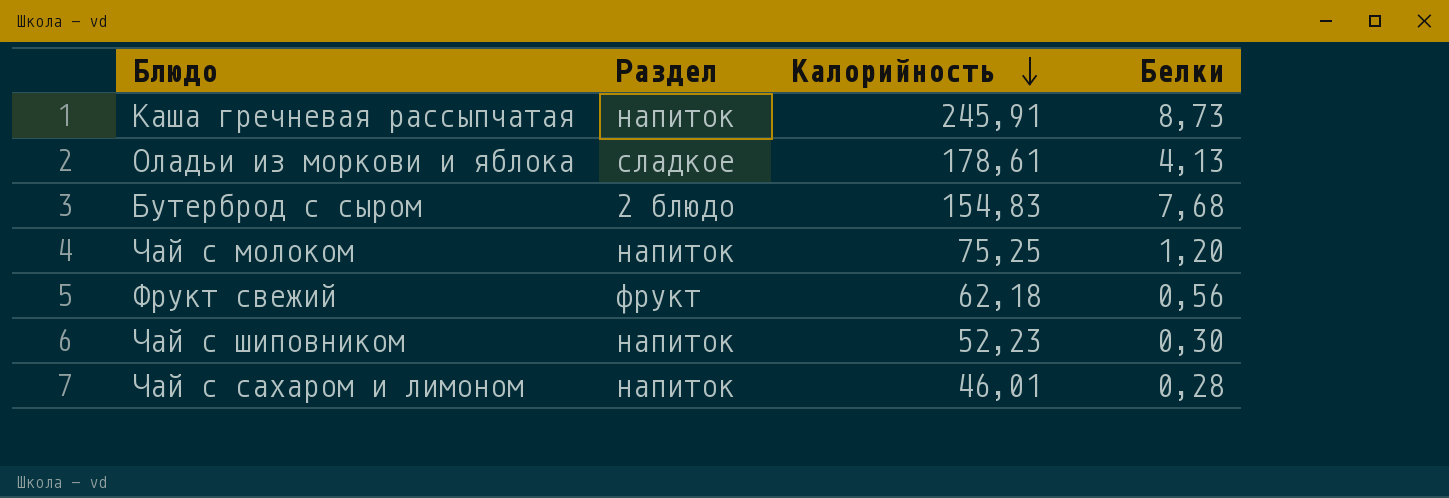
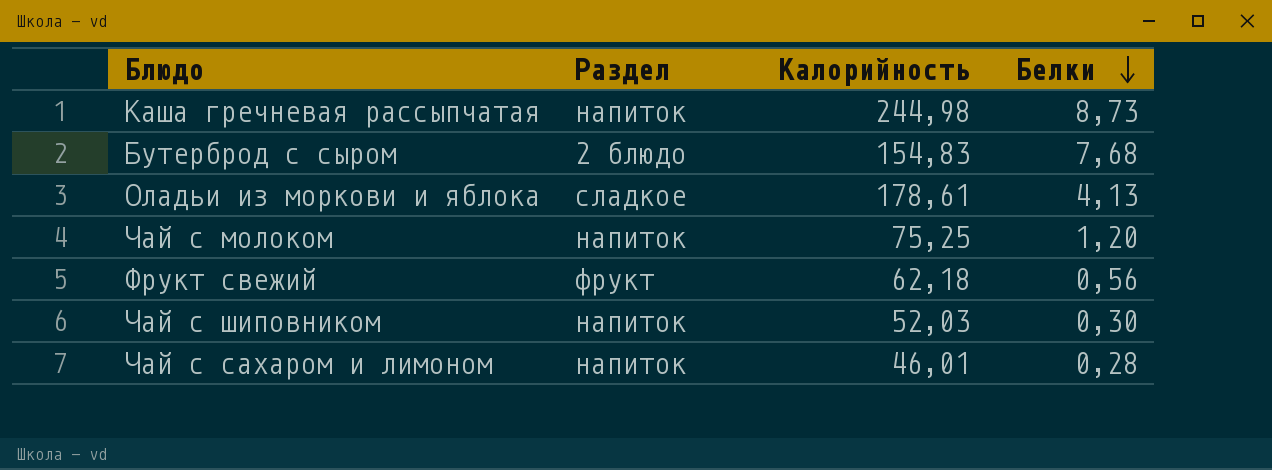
row order: Калорийность descending -> Белки descending
Каша гречневая рассыпчатая | Калорийность: 245,91 -> 244,98
Чай с шиповником | Калорийность: 52,23 -> 52,03

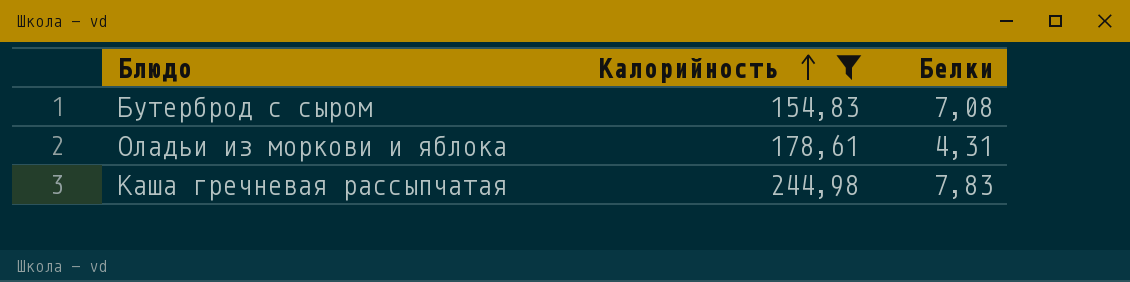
filter: none -> Калорийность >= 154,83
row order: Белки descending -> Калорийность ascending
column Раздел | position: 2 -> none
Бутерброд с сыром | Белки: 7,68 -> 7,08
Оладьи из моркови и яблока | Белки: 4,13 -> 4,31
Каша гречневая рассыпчатая | Белки: 8,73 -> 7,83

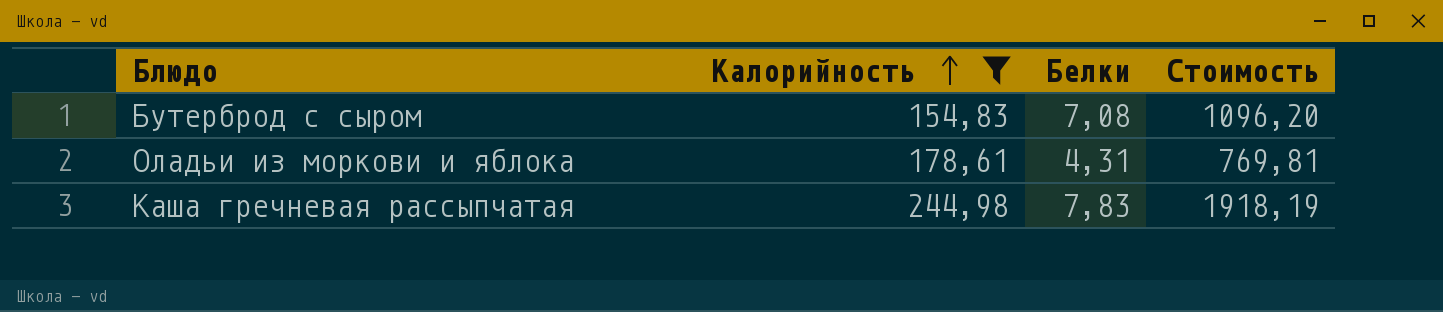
column Стоимость | formula: none -> [Калорийность] * [Белки]

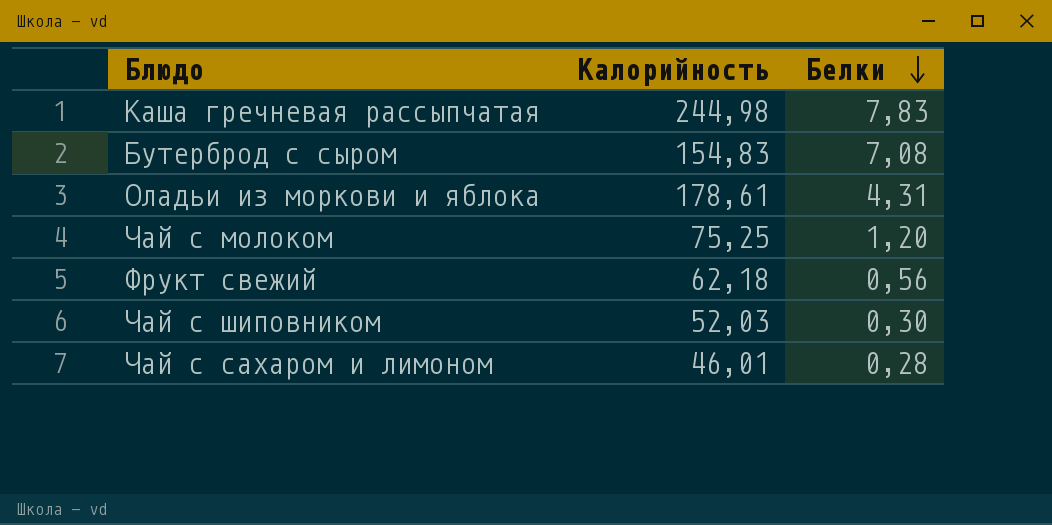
filter: Калорийность >= 154,83 -> none
row order: Калорийность ascending -> Белки descending
column Стоимость | formula: [Калорийность] * [Белки] -> none

